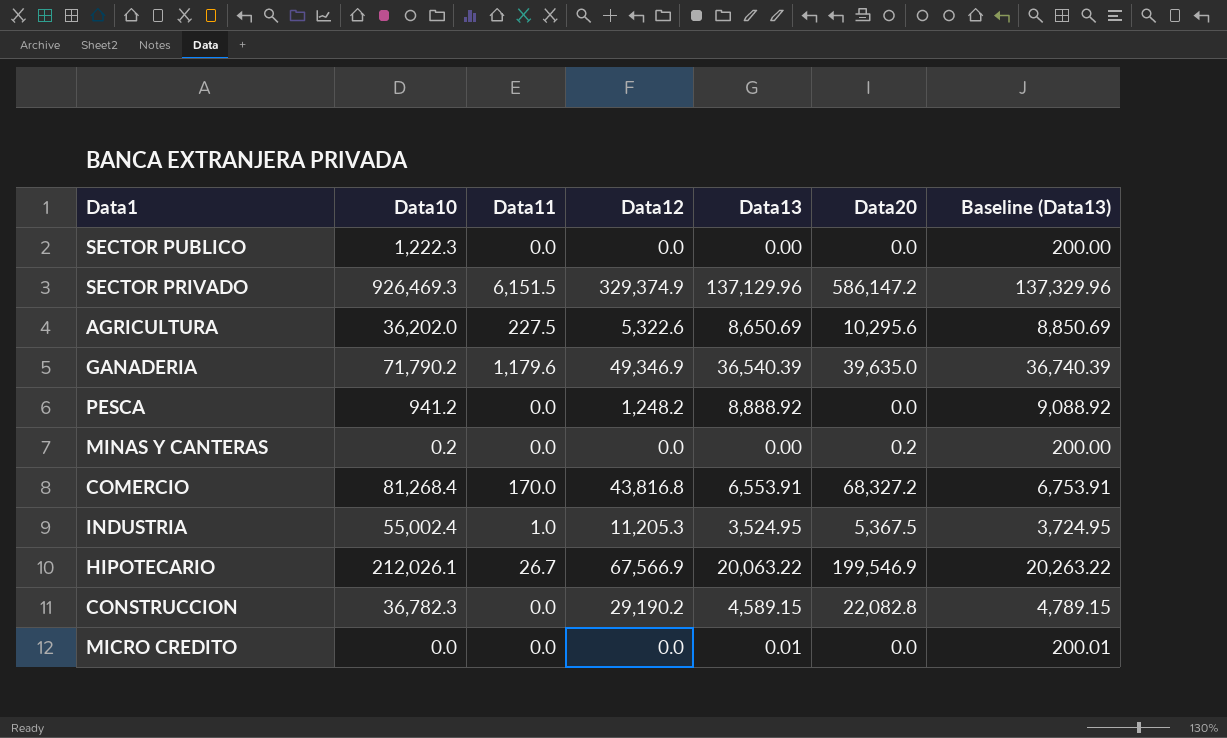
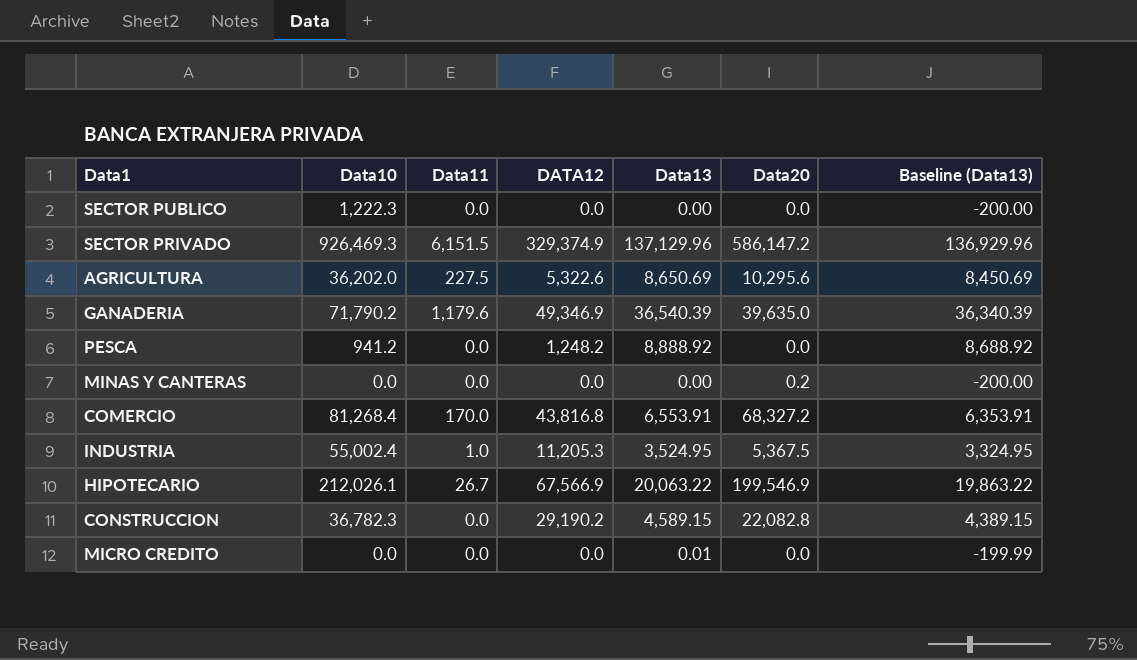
column name: Data12 -> DATA12
column Baseline (Data13) | formula: [Data13] + 200 -> [Data13] - 200
MINAS Y CANTERAS | Data10: 0.2 -> 0.0

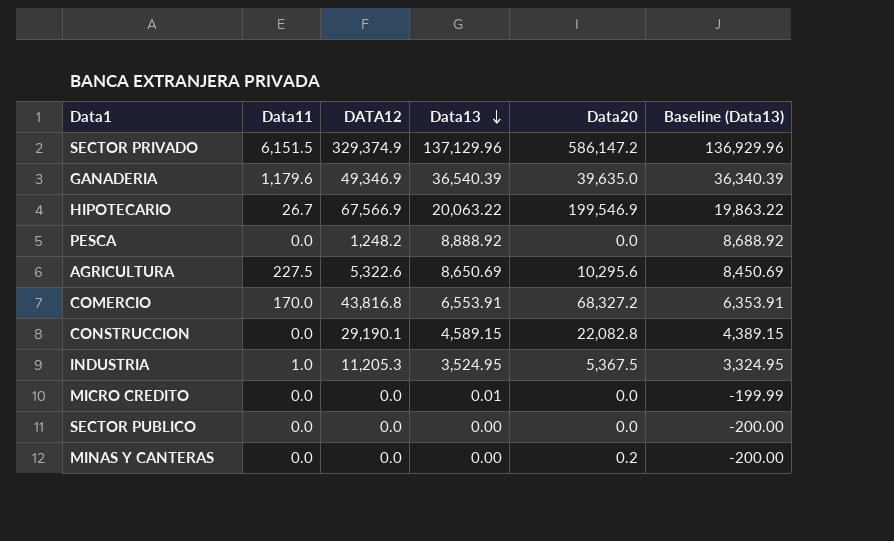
row order: none -> Data13 descending
column Data10 | position: 2 -> none
CONSTRUCCION | DATA12: 29,190.2 -> 29,190.1

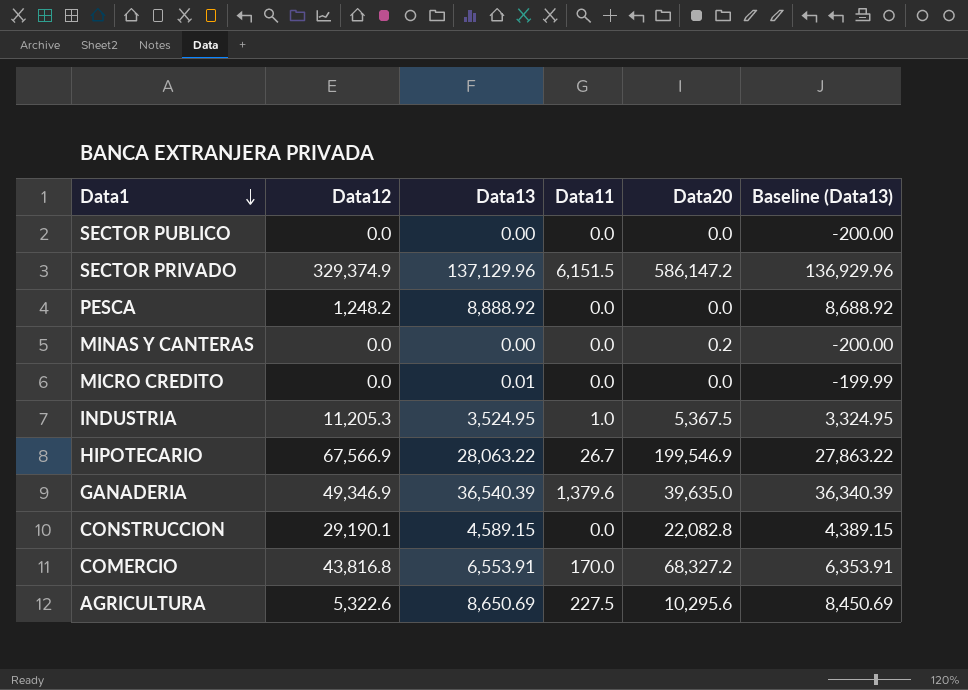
row order: Data13 descending -> Data1 descending
column name: DATA12 -> Data12
column Data11 | position: 2 -> 4
HIPOTECARIO | Data13: 20,063.22 -> 28,063.22
HIPOTECARIO | Baseline (Data13): 19,863.22 -> 27,863.22
GANADERIA | Data11: 1,179.6 -> 1,379.6

